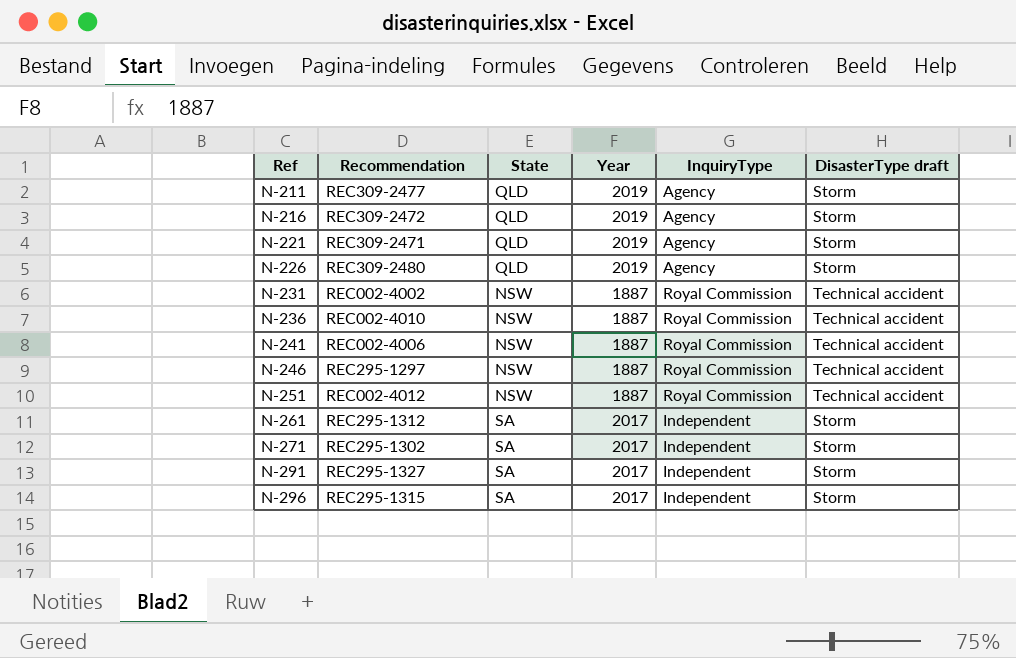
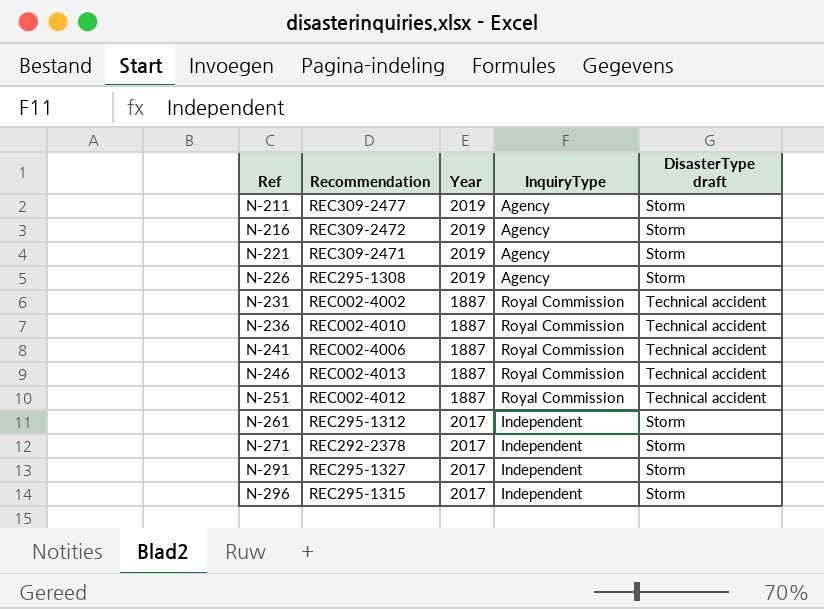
column State | position: 3 -> none
N-226 | Recommendation: REC309-2480 -> REC295-1308
N-246 | Recommendation: REC295-1297 -> REC002-4013
N-271 | Recommendation: REC295-1302 -> REC292-2378

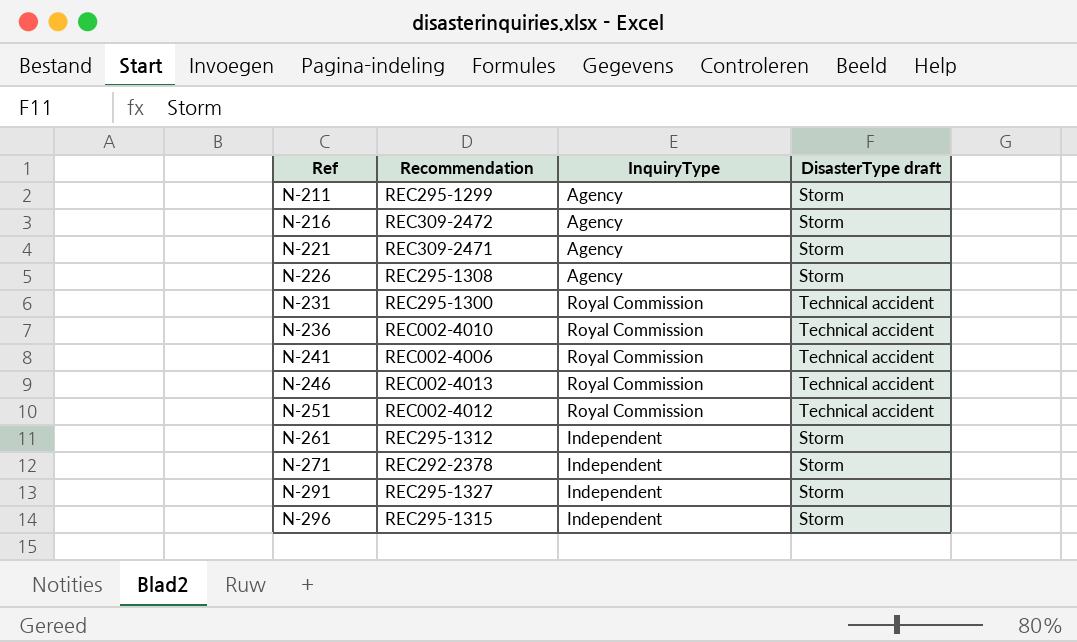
column Year | position: 3 -> none
N-211 | Recommendation: REC309-2477 -> REC295-1299
N-231 | Recommendation: REC002-4002 -> REC295-1300

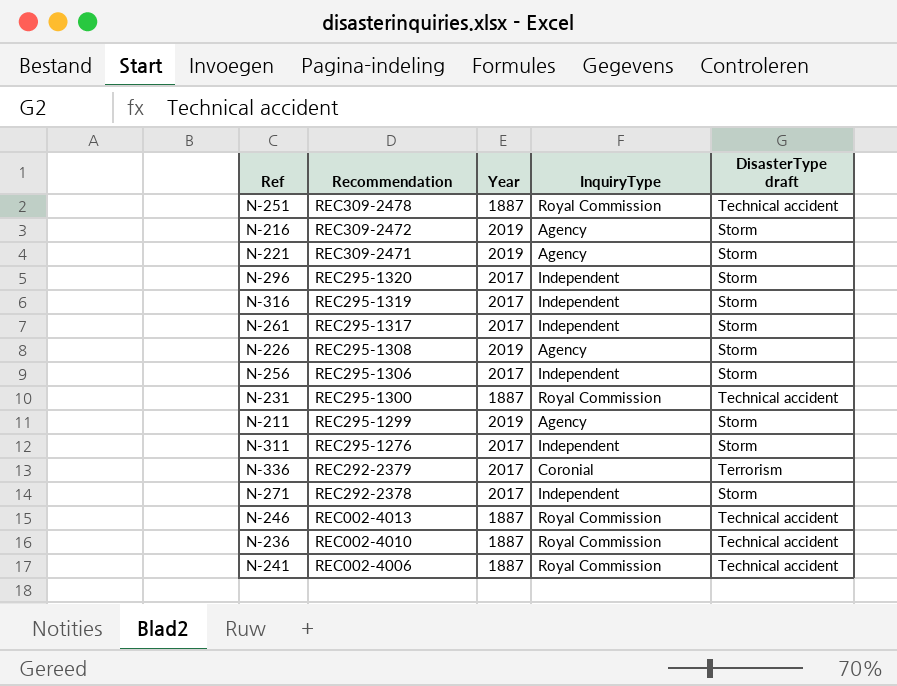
row order: Ref ascending -> Recommendation descending
column Year | position: none -> 3
row N-291: REC295-1327 | Independent | Storm -> none
N-251 | Recommendation: REC002-4012 -> REC309-2478
N-296 | Recommendation: REC295-1315 -> REC295-1320
row N-316: none -> REC295-1319 | 2017 | Independent | Storm
N-261 | Recommendation: REC295-1312 -> REC295-1317
row N-256: none -> REC295-1306 | 2017 | Independent | Storm
row N-311: none -> REC295-1276 | 2017 | Independent | Storm
row N-336: none -> REC292-2379 | 2017 | Coronial | Terrorism

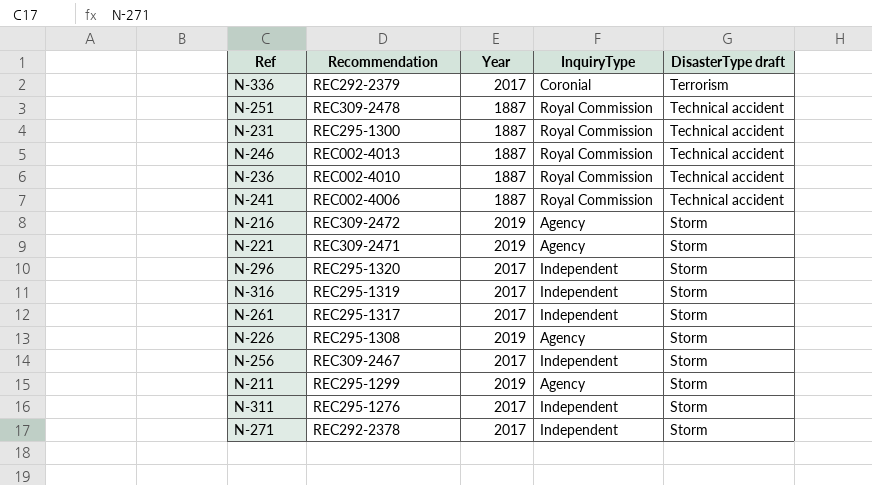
row order: Recommendation descending -> DisasterType draft descending
N-256 | Recommendation: REC295-1306 -> REC309-2467

